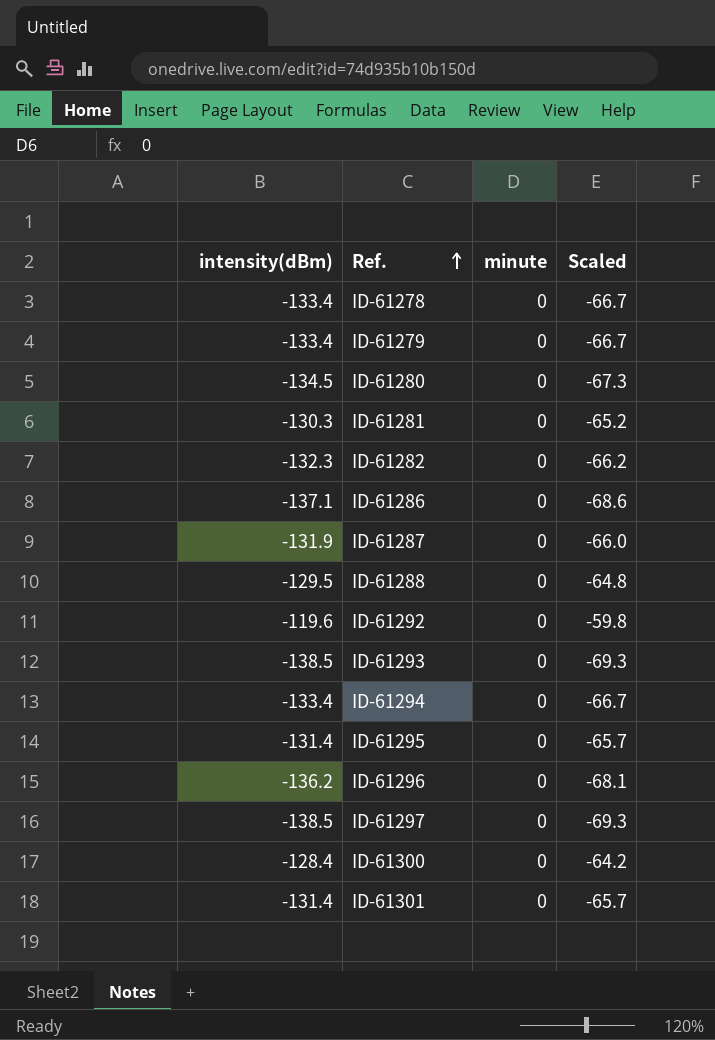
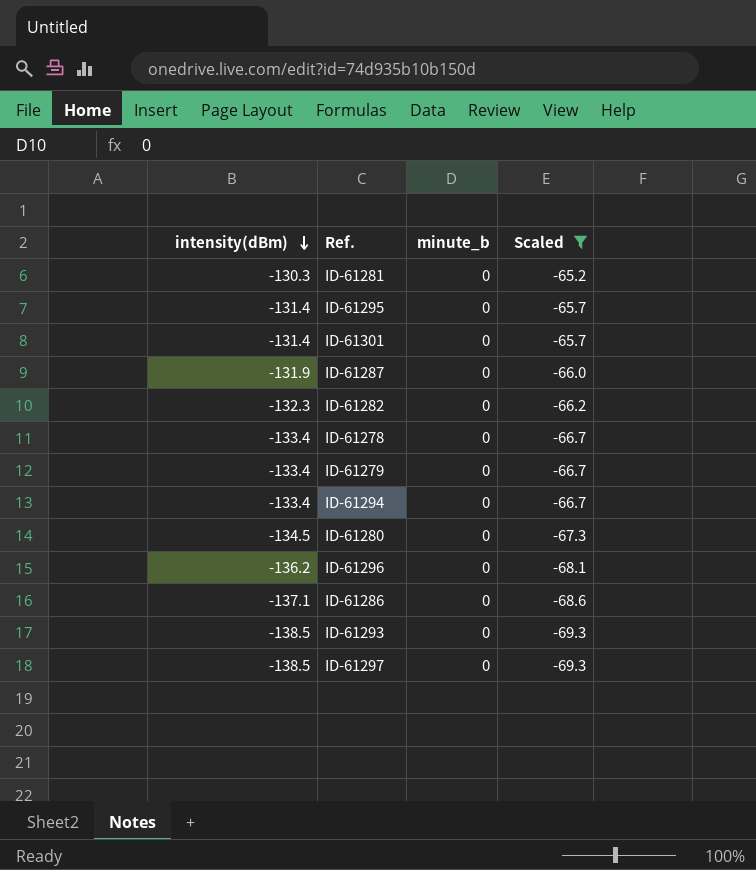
filter: none -> Scaled <= -65.2
row order: Ref. ascending -> intensity(dBm) descending
column name: minute -> minute_b

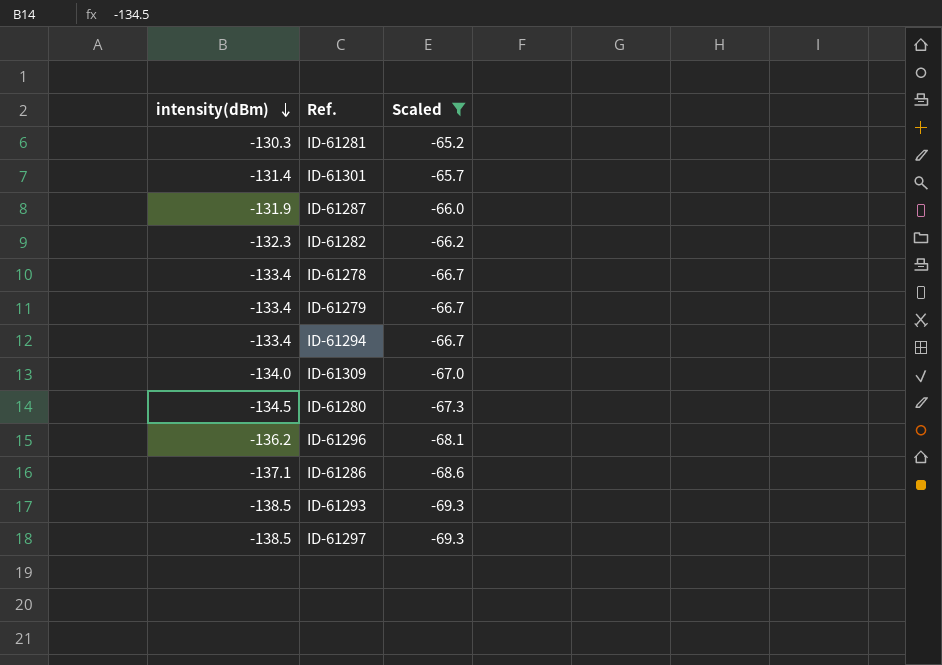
column minute_b | position: 3 -> none
row ID-61295: -131.4 | 0 | -65.7 -> none
row ID-61309: none -> -134.0 | -67.0

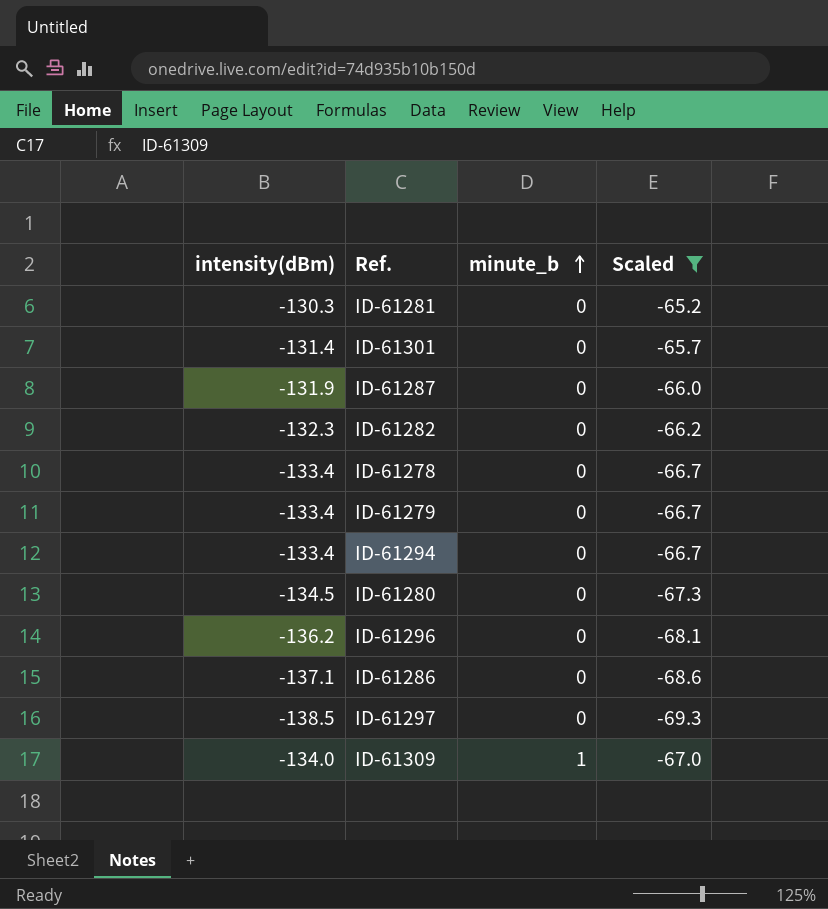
row order: intensity(dBm) descending -> minute_b ascending
column minute_b | position: none -> 3
row ID-61293: -138.5 | -69.3 -> none

